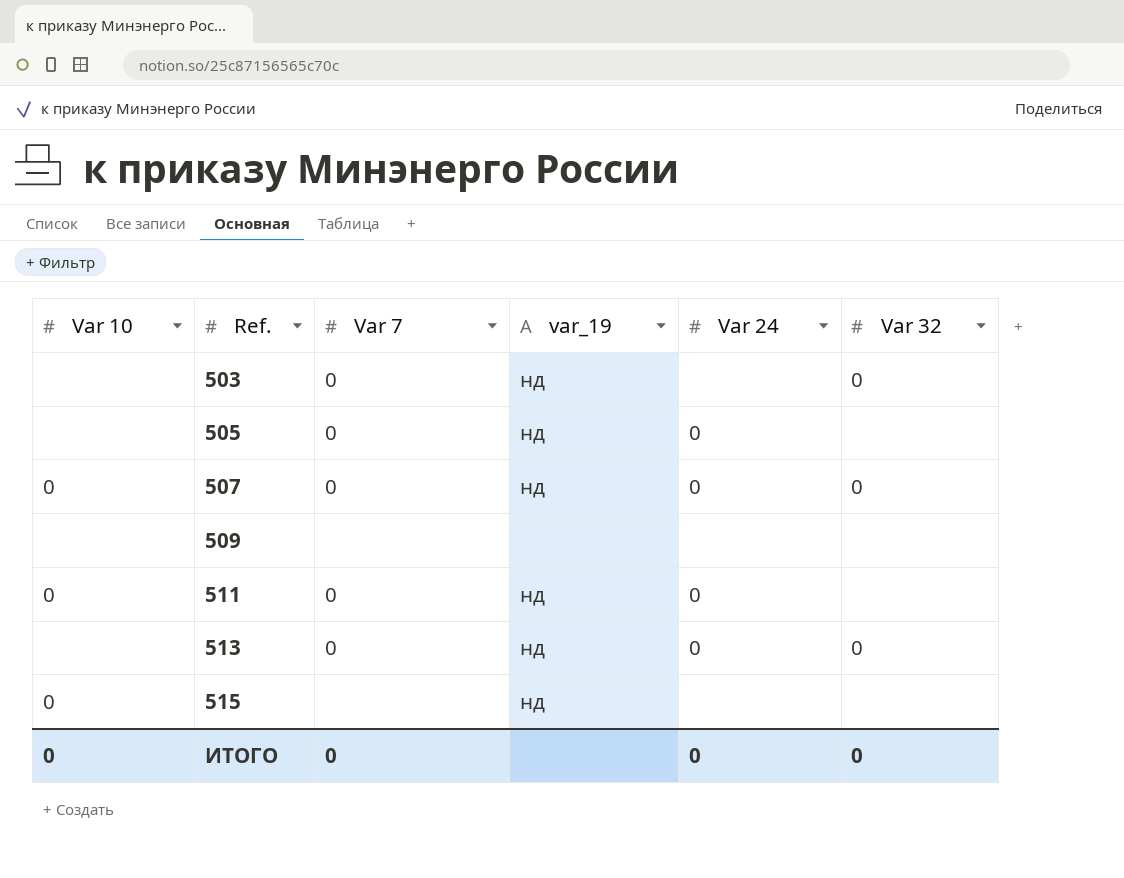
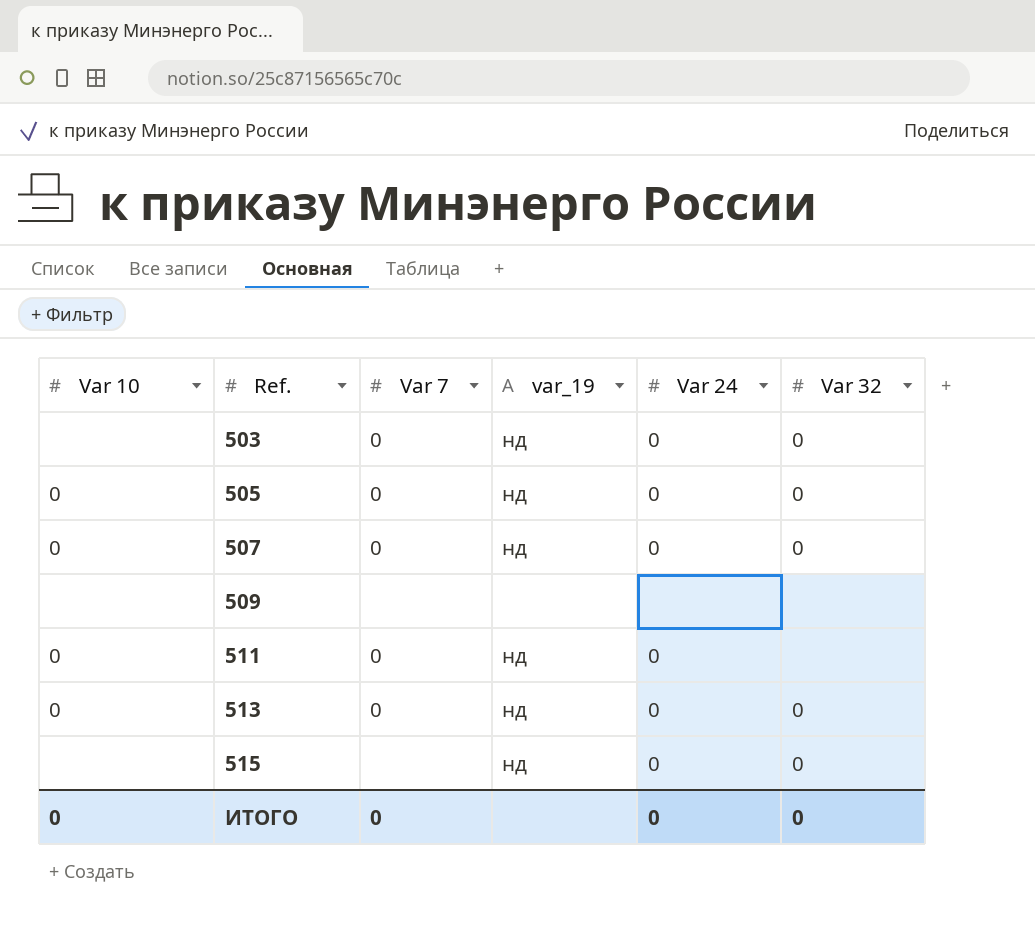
503 | Var 24: none -> 0
505 | Var 10: none -> 0
505 | Var 32: none -> 0
513 | Var 10: none -> 0
515 | Var 10: 0 -> none
515 | Var 24: none -> 0
515 | Var 32: none -> 0

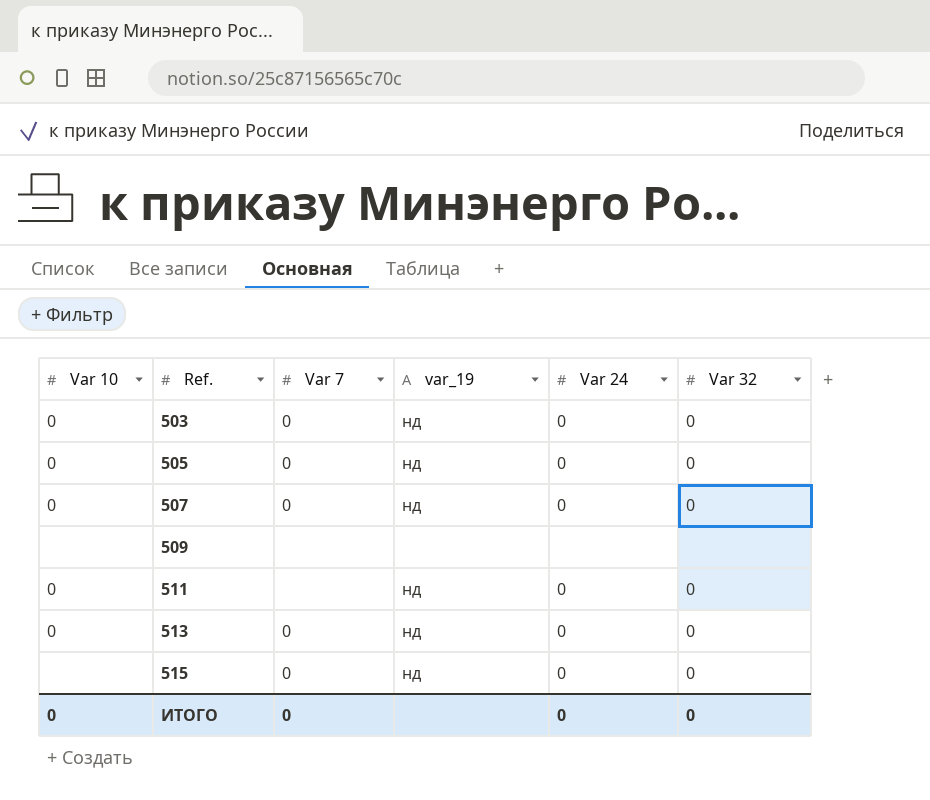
503 | Var 10: none -> 0
511 | Var 7: 0 -> none
511 | Var 32: none -> 0
515 | Var 7: none -> 0

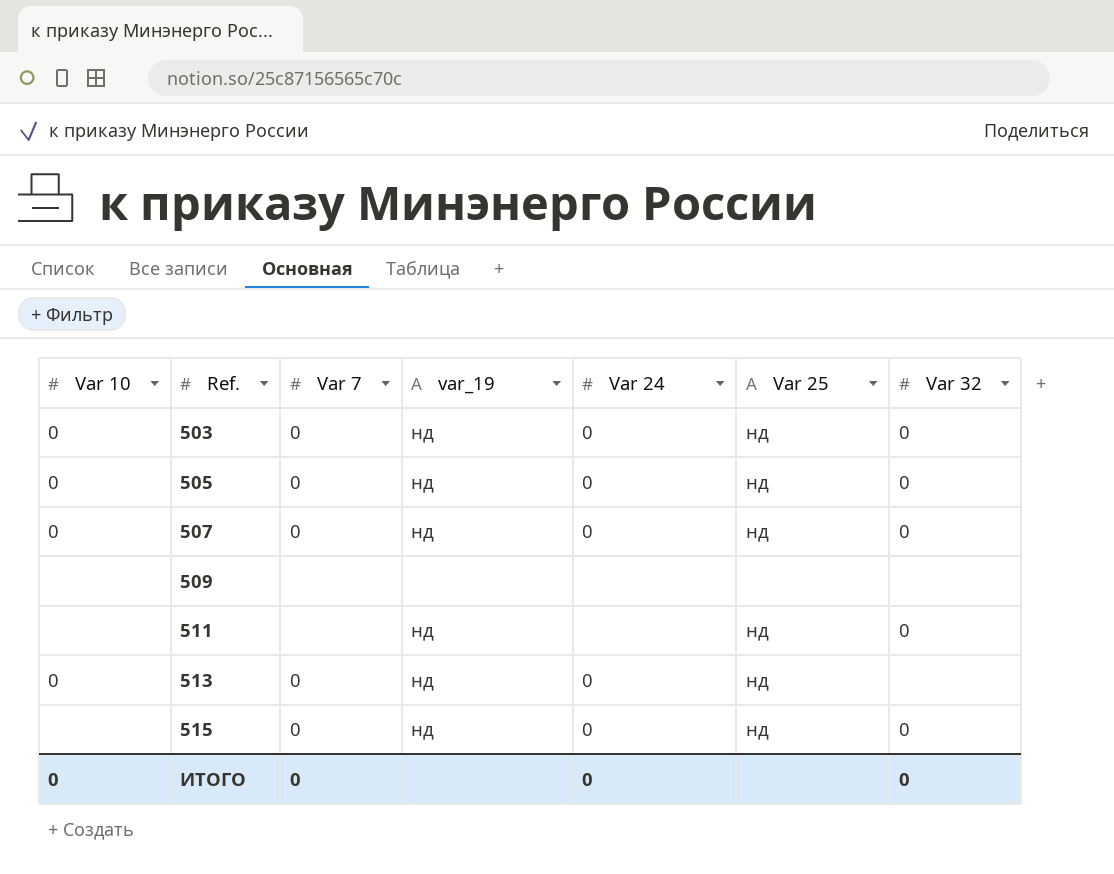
column Var 25 | position: none -> 6
511 | Var 10: 0 -> none
511 | Var 24: 0 -> none
513 | Var 32: 0 -> none

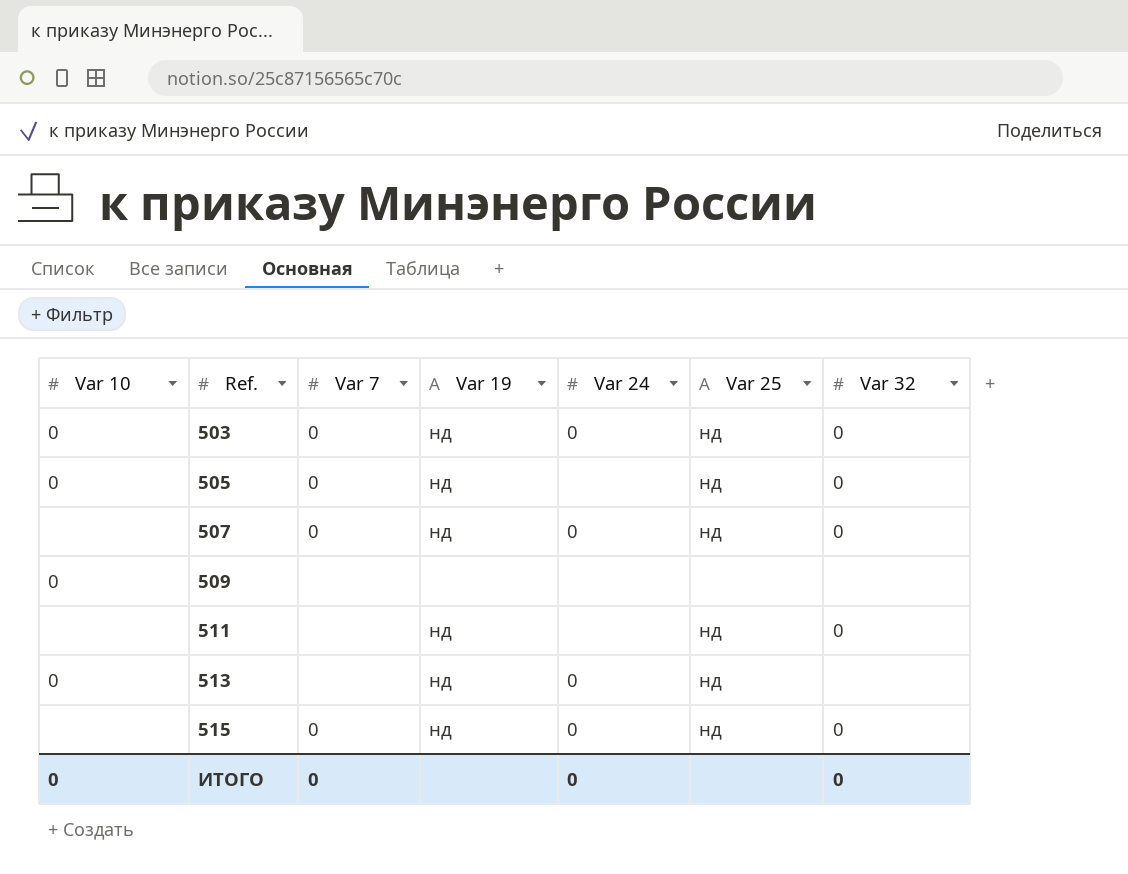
column name: var_19 -> Var 19
505 | Var 24: 0 -> none
507 | Var 10: 0 -> none
509 | Var 10: none -> 0
513 | Var 7: 0 -> none

